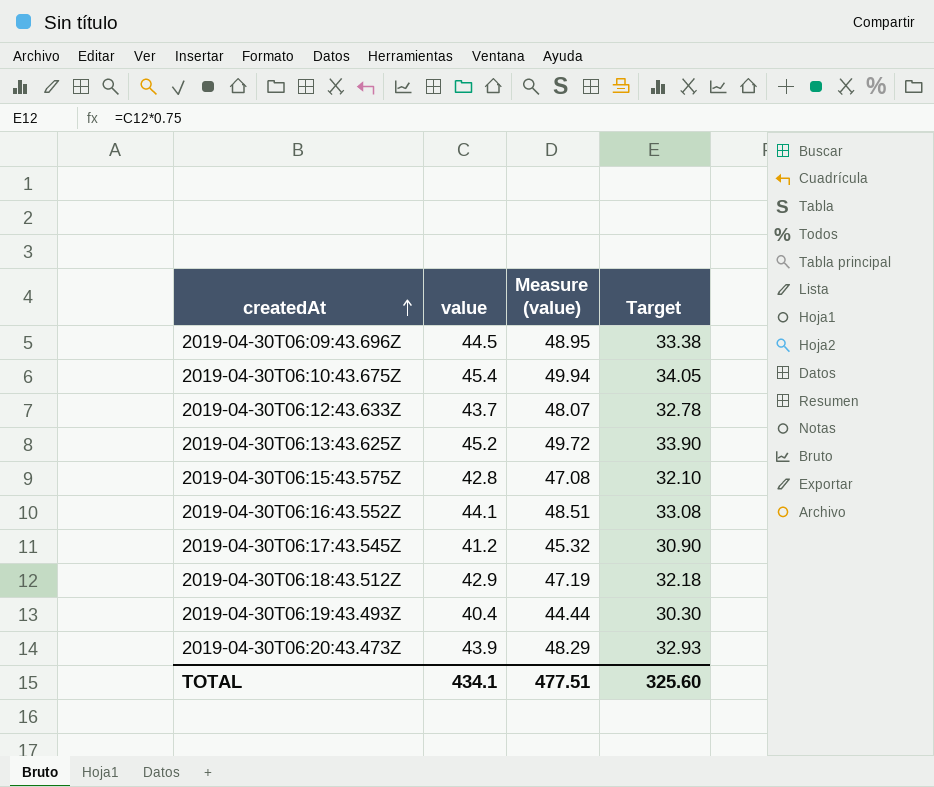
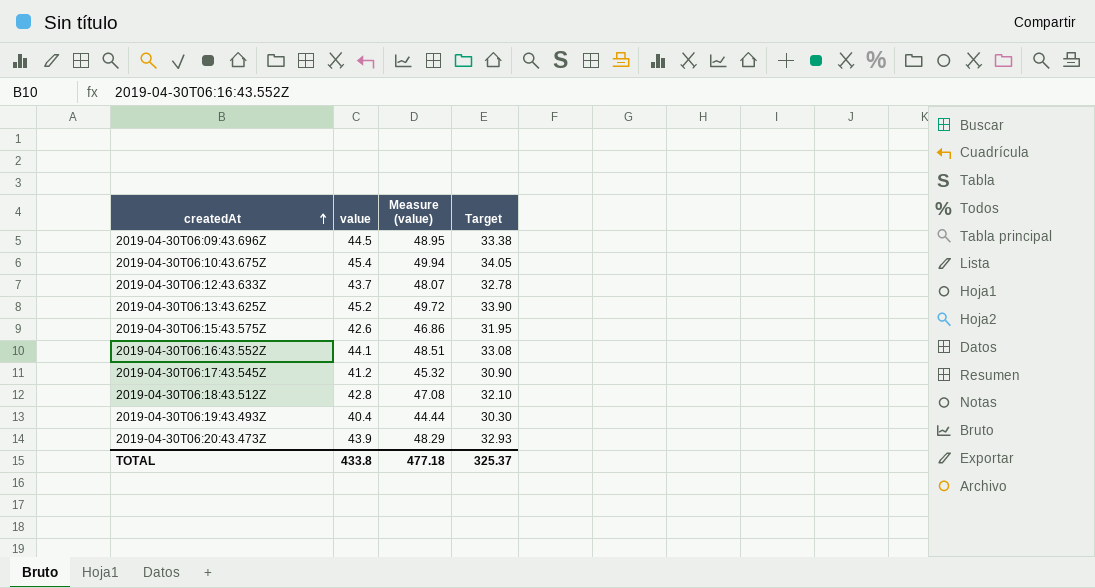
2019-04-30T06:15:43.575Z | value: 42.8 -> 42.6
2019-04-30T06:15:43.575Z | Measure (value): 47.08 -> 46.86
2019-04-30T06:15:43.575Z | Target: 32.10 -> 31.95
2019-04-30T06:18:43.512Z | value: 42.9 -> 42.8
2019-04-30T06:18:43.512Z | Measure (value): 47.19 -> 47.08
2019-04-30T06:18:43.512Z | Target: 32.18 -> 32.10
TOTAL | value: 434.1 -> 433.8
TOTAL | Measure (value): 477.51 -> 477.18
TOTAL | Target: 325.60 -> 325.37

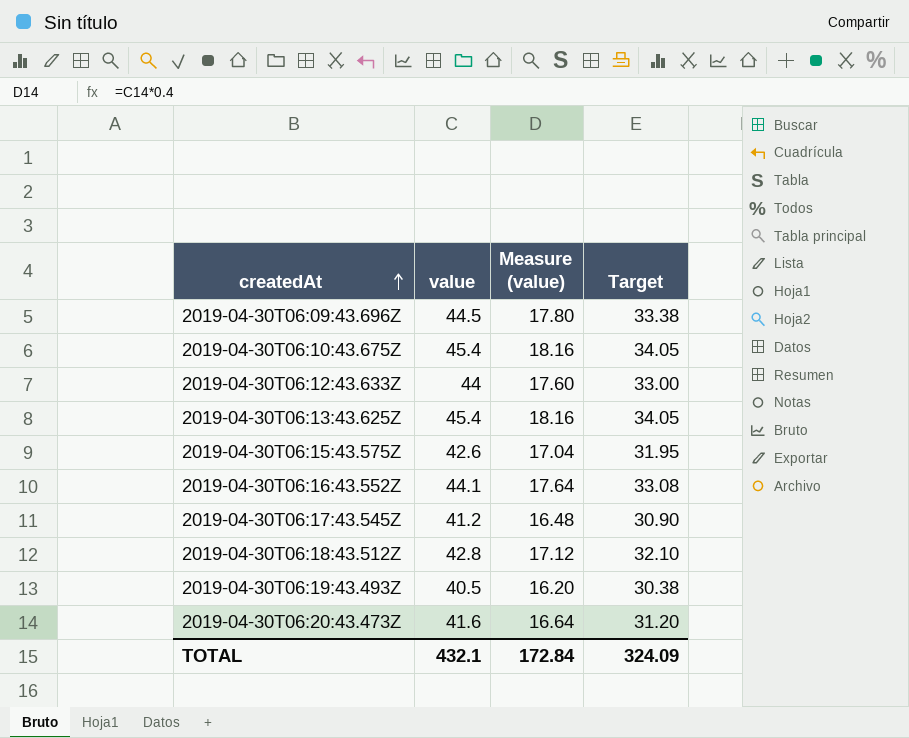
column Measure (value) | formula: [value] * 1.1 -> [value] * 0.4
2019-04-30T06:12:43.633Z | value: 43.7 -> 44
2019-04-30T06:12:43.633Z | Target: 32.78 -> 33.00
2019-04-30T06:13:43.625Z | value: 45.2 -> 45.4
2019-04-30T06:13:43.625Z | Target: 33.90 -> 34.05
2019-04-30T06:19:43.493Z | value: 40.4 -> 40.5
2019-04-30T06:19:43.493Z | Target: 30.30 -> 30.38
2019-04-30T06:20:43.473Z | value: 43.9 -> 41.6
2019-04-30T06:20:43.473Z | Target: 32.93 -> 31.20
TOTAL | value: 433.8 -> 432.1
TOTAL | Measure (value): 477.18 -> 172.84
TOTAL | Target: 325.37 -> 324.09

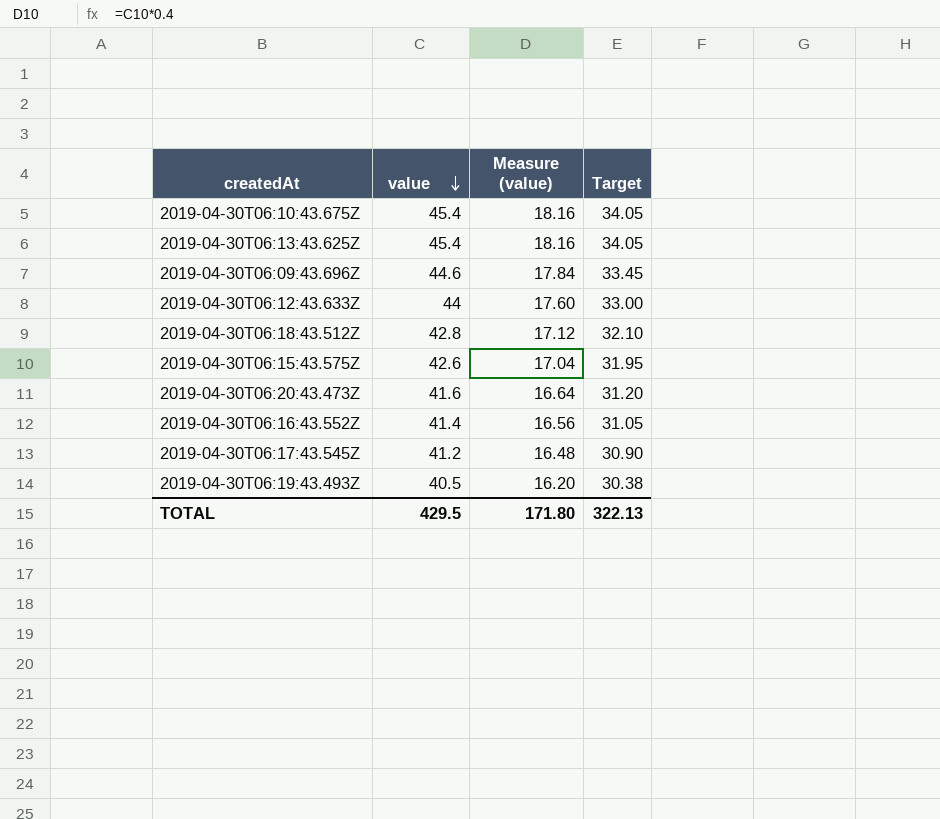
row order: createdAt ascending -> value descending
2019-04-30T06:09:43.696Z | value: 44.5 -> 44.6
2019-04-30T06:09:43.696Z | Measure (value): 17.80 -> 17.84
2019-04-30T06:09:43.696Z | Target: 33.38 -> 33.45
2019-04-30T06:16:43.552Z | value: 44.1 -> 41.4
2019-04-30T06:16:43.552Z | Measure (value): 17.64 -> 16.56
2019-04-30T06:16:43.552Z | Target: 33.08 -> 31.05
TOTAL | value: 432.1 -> 429.5
TOTAL | Measure (value): 172.84 -> 171.80
TOTAL | Target: 324.09 -> 322.13

